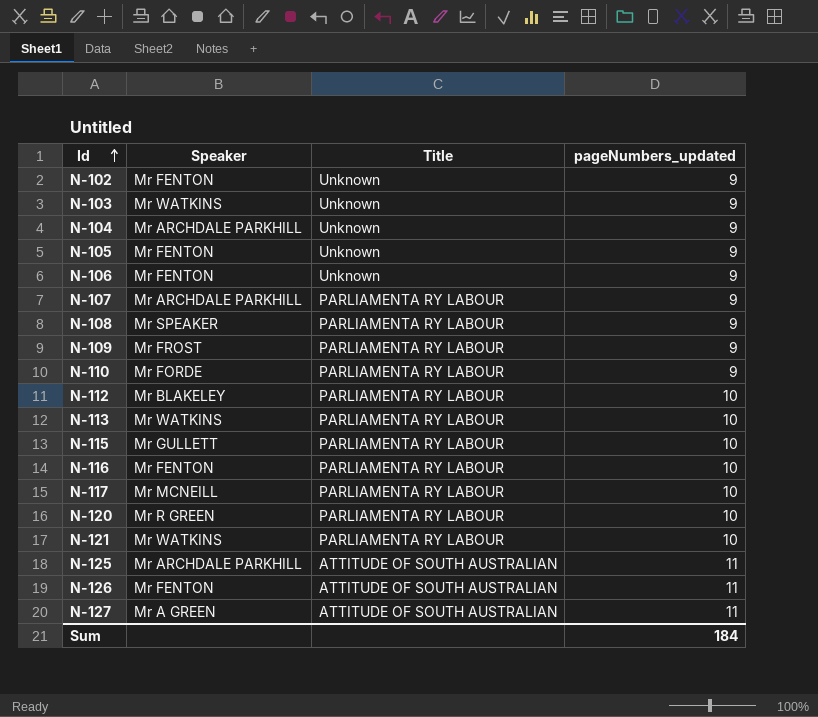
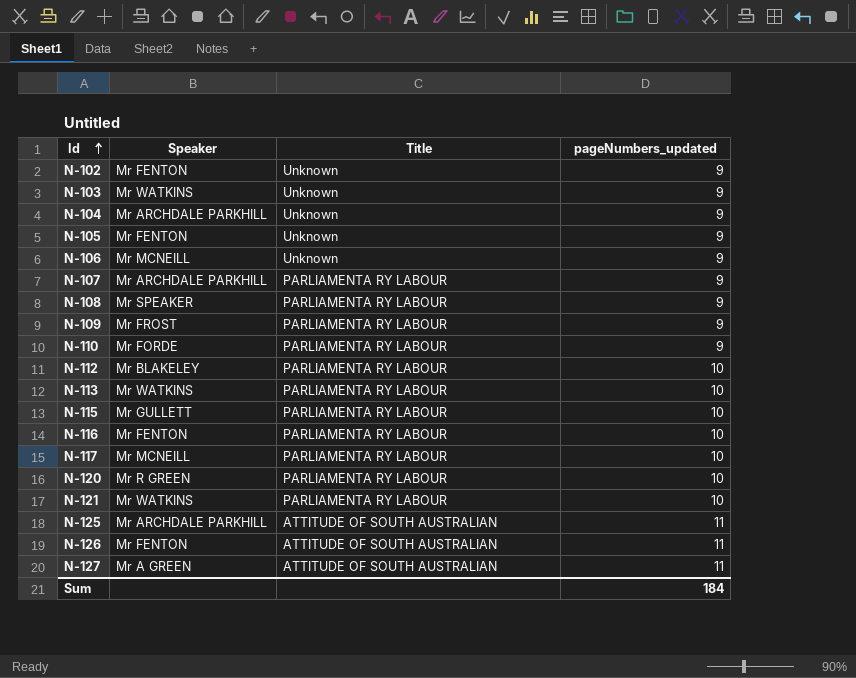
N-106 | Speaker: Mr FENTON -> Mr MCNEILL

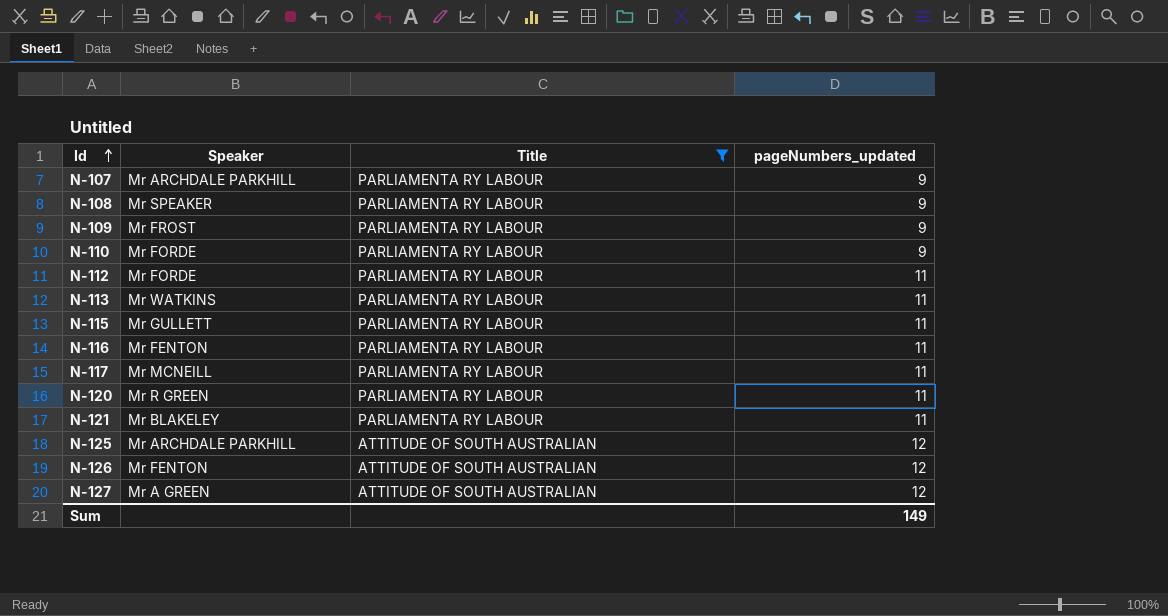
filter: none -> Title != Unknown
N-112 | Speaker: Mr BLAKELEY -> Mr FORDE
N-112 | pageNumbers_updated: 10 -> 11
N-113 | pageNumbers_updated: 10 -> 11
N-115 | pageNumbers_updated: 10 -> 11
N-116 | pageNumbers_updated: 10 -> 11
N-117 | pageNumbers_updated: 10 -> 11
N-120 | pageNumbers_updated: 10 -> 11
N-121 | Speaker: Mr WATKINS -> Mr BLAKELEY
N-121 | pageNumbers_updated: 10 -> 11
N-125 | pageNumbers_updated: 11 -> 12
N-126 | pageNumbers_updated: 11 -> 12
N-127 | pageNumbers_updated: 11 -> 12
Sum | pageNumbers_updated: 184 -> 149

